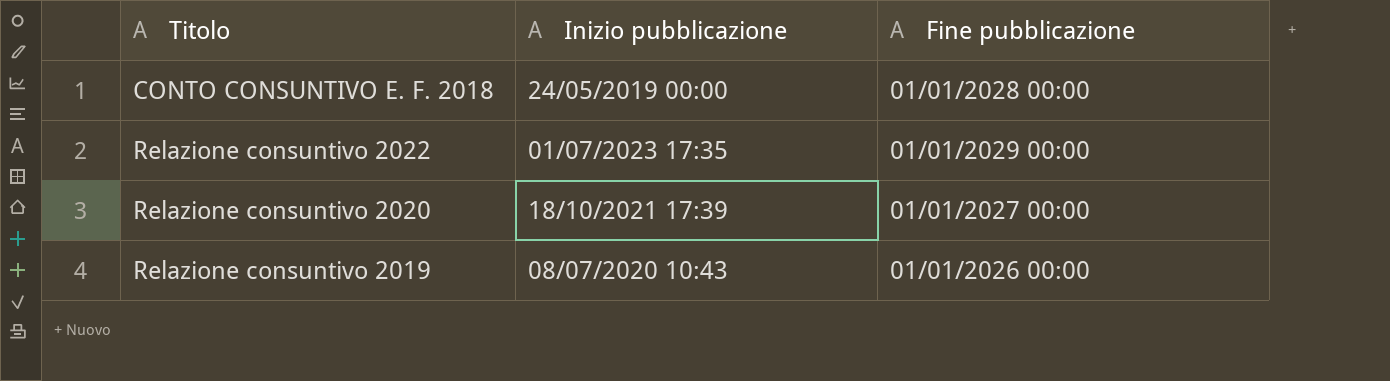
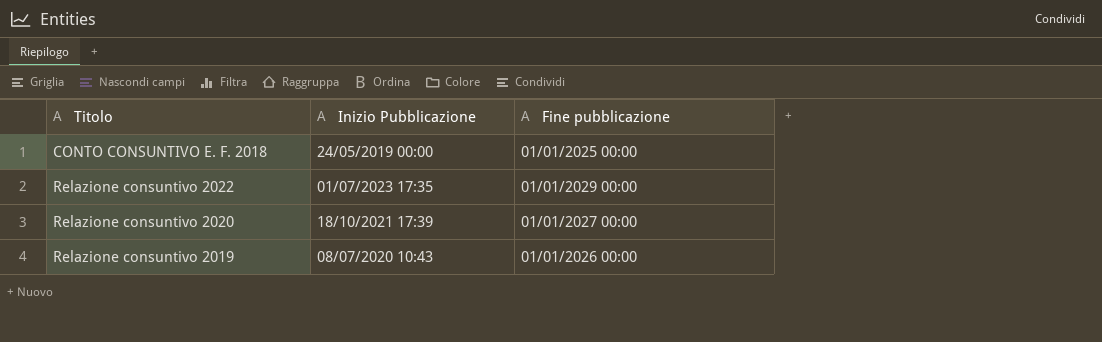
column name: Inizio pubblicazione -> Inizio Pubblicazione
CONTO CONSUNTIVO E. F. 2018 | Fine pubblicazione: 01/01/2028 00:00 -> 01/01/2025 00:00

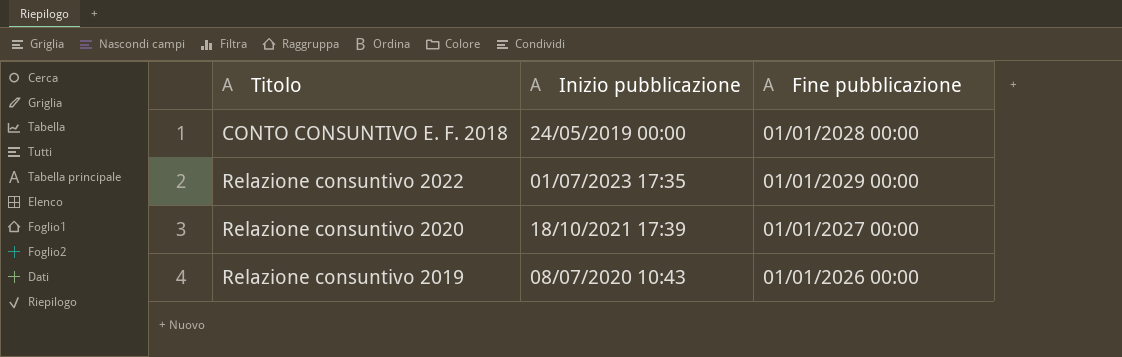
column name: Inizio Pubblicazione -> Inizio pubblicazione
CONTO CONSUNTIVO E. F. 2018 | Fine pubblicazione: 01/01/2025 00:00 -> 01/01/2028 00:00

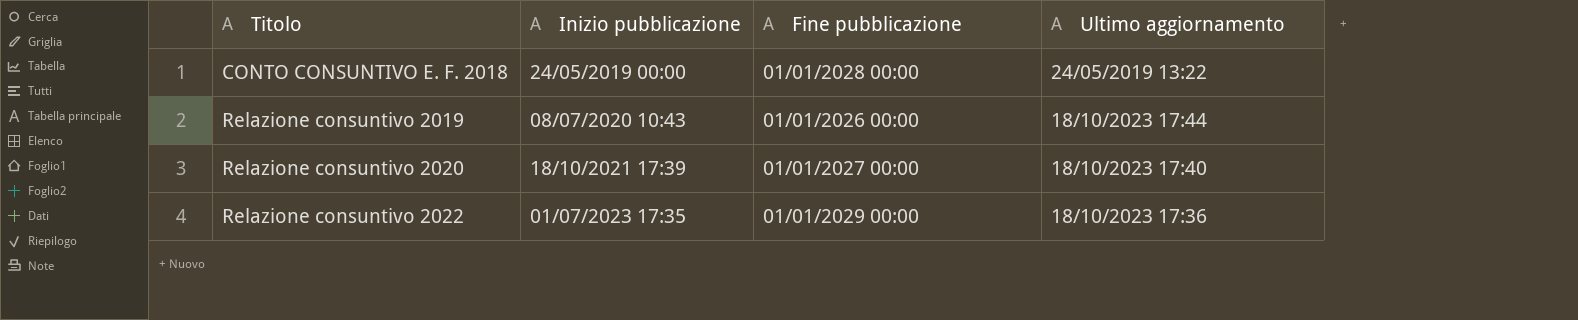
row order: none -> Titolo ascending
column Ultimo aggiornamento | position: none -> 4

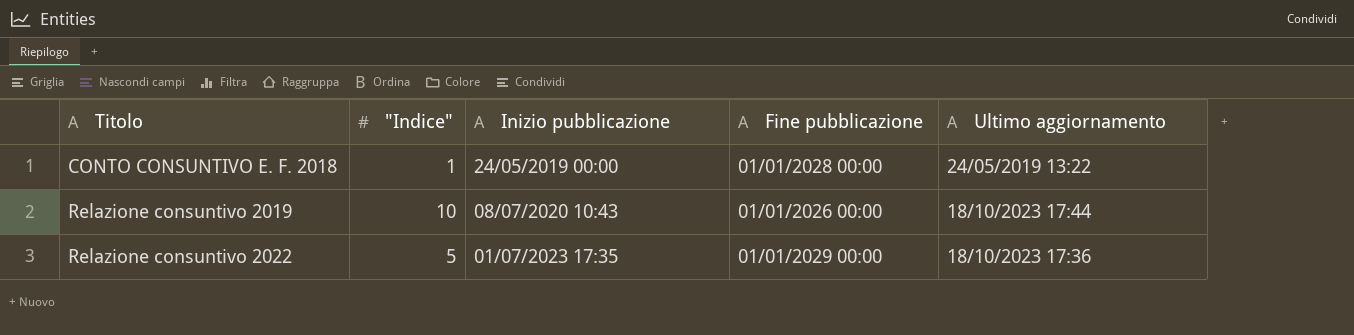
column "Indice" | position: none -> 2
row Relazione consuntivo 2020: 18/10/2021 17:39 | 01/01/2027 00:00 | 18/10/2023 17:40 -> none

